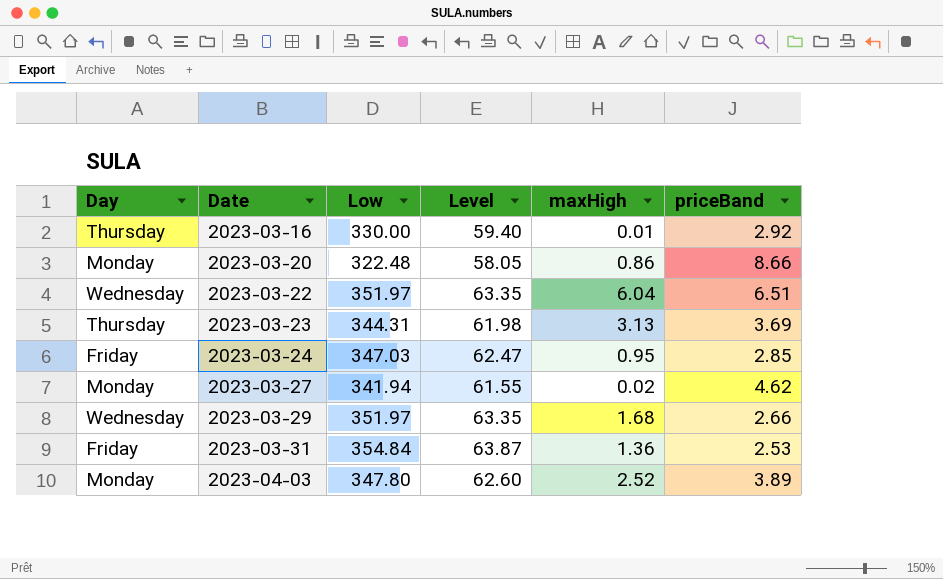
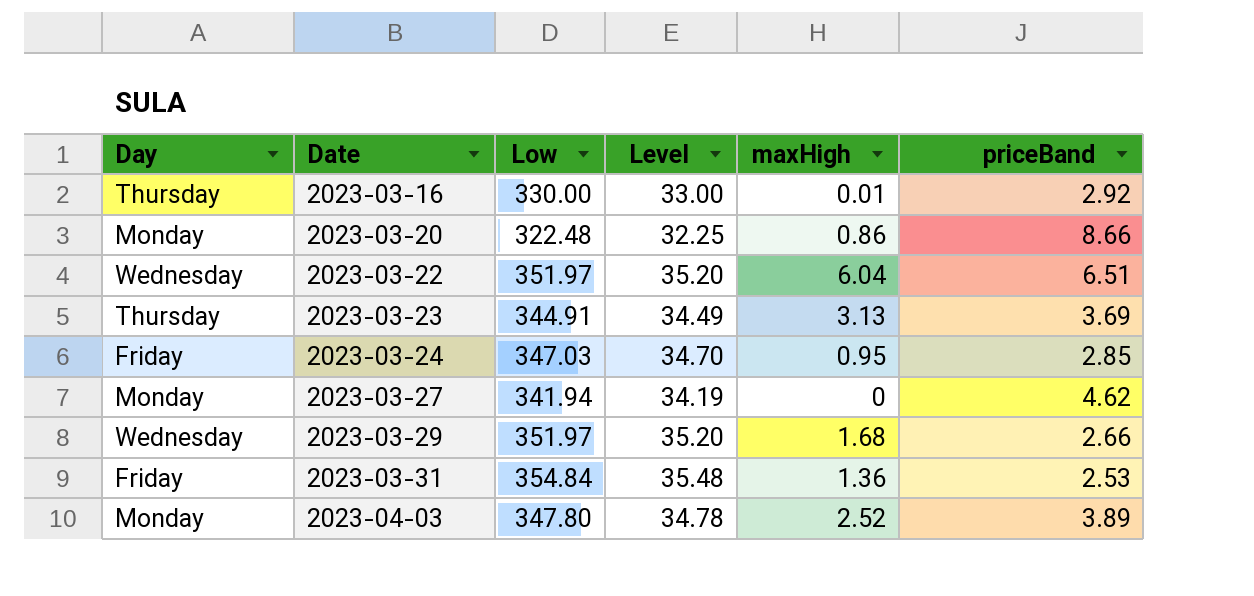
column Level | formula: [Low] * 0.18 -> [Low] * 0.1
2023-03-23 | Low: 344.31 -> 344.91
2023-03-27 | maxHigh: 0.02 -> 0

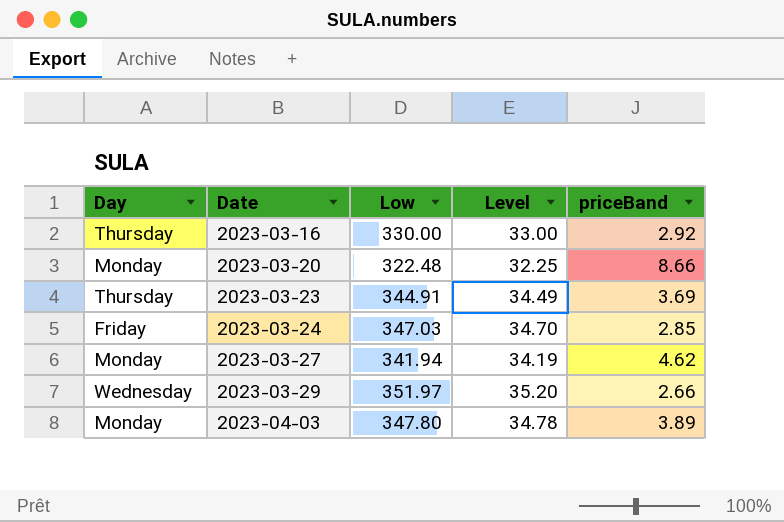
column maxHigh | position: 5 -> none
row 2023-03-22: Wednesday | 351.97 | 35.20 | 6.04 | 6.51 -> none
row 2023-03-31: Friday | 354.84 | 35.48 | 1.36 | 2.53 -> none

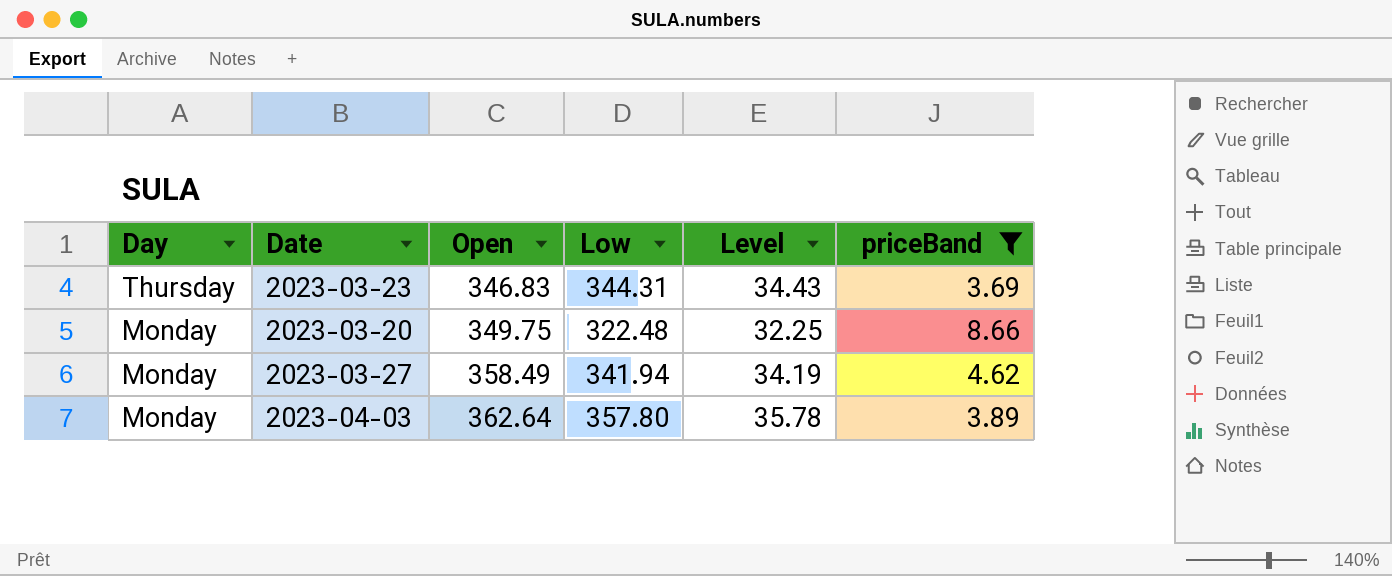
filter: none -> priceBand >= 3.69
row order: Date ascending -> Day descending
column Open | position: none -> 3
2023-03-23 | Low: 344.91 -> 344.31
2023-03-23 | Level: 34.49 -> 34.43
2023-04-03 | Low: 347.80 -> 357.80
2023-04-03 | Level: 34.78 -> 35.78

